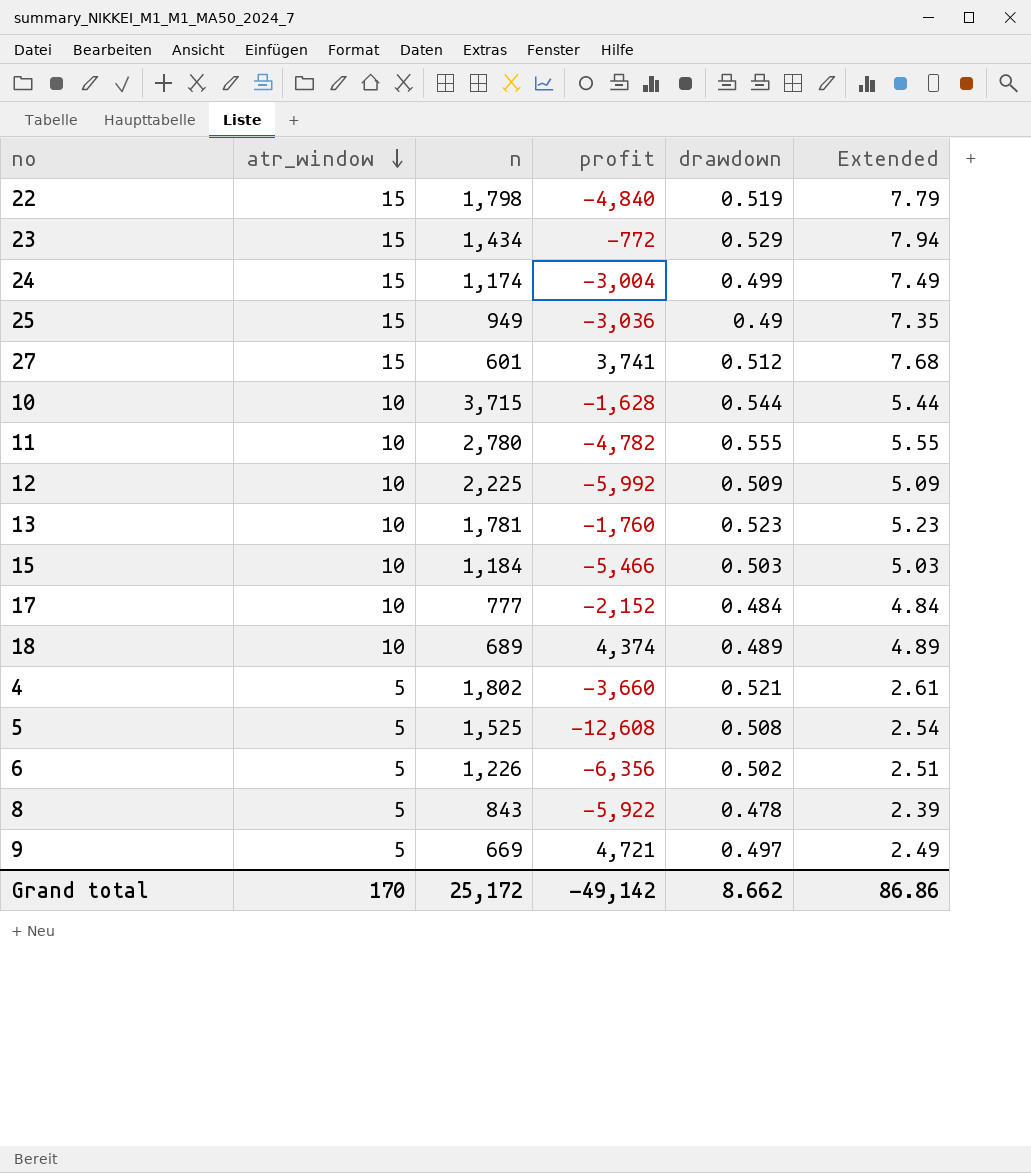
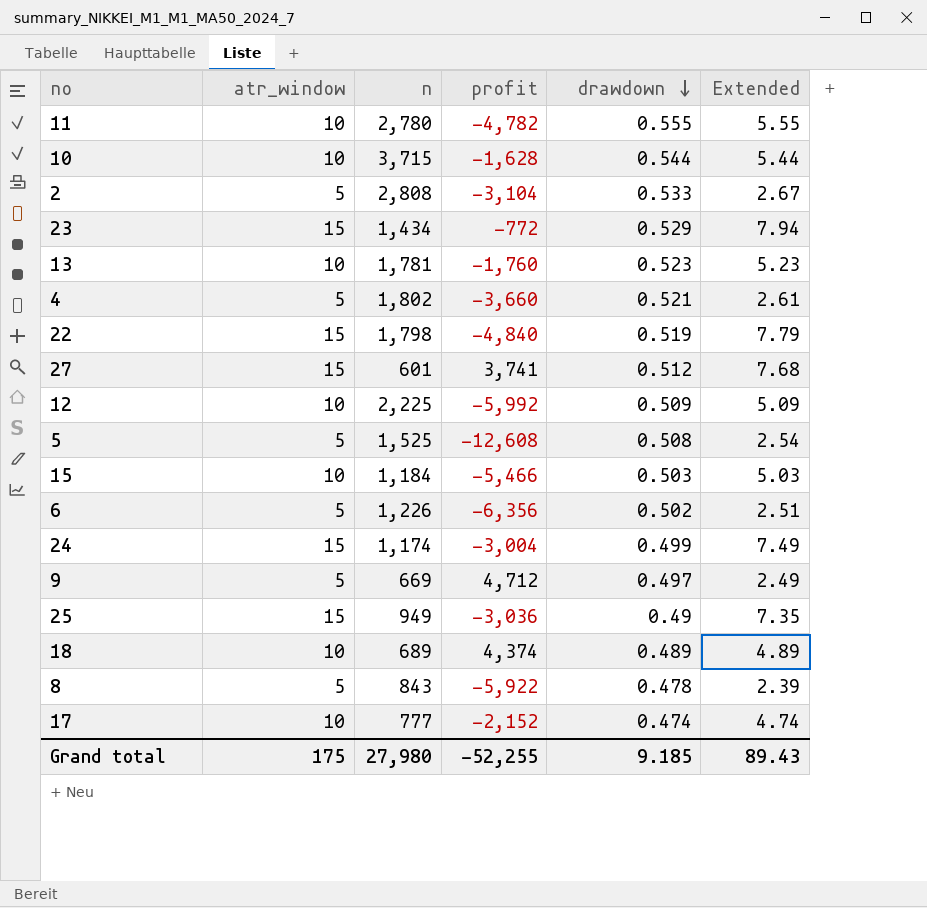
row order: atr_window descending -> drawdown descending
row 2: none -> 5 | 2,808 | -3,104 | 0.533 | 2.67
9 | profit: 4,721 -> 4,712
17 | drawdown: 0.484 -> 0.474
17 | Extended: 4.84 -> 4.74
Grand total | atr_window: 170 -> 175
Grand total | n: 25,172 -> 27,980
Grand total | profit: -49,142 -> -52,255
Grand total | drawdown: 8.662 -> 9.185
Grand total | Extended: 86.86 -> 89.43

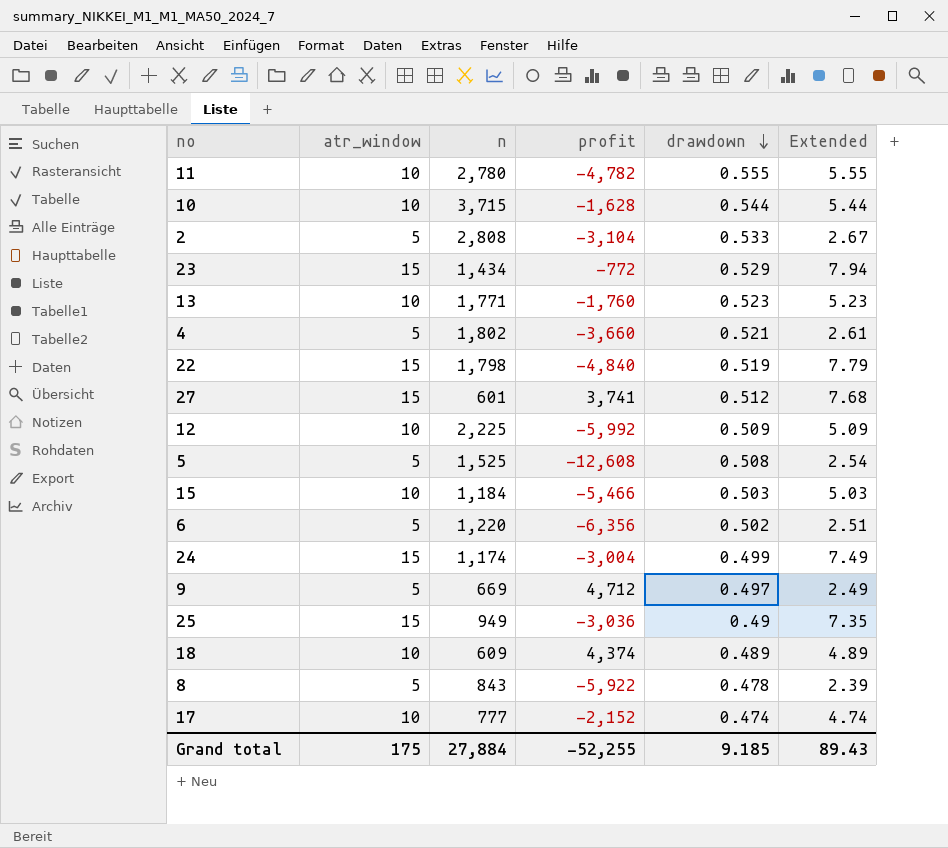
13 | n: 1,781 -> 1,771
6 | n: 1,226 -> 1,220
18 | n: 689 -> 609
Grand total | n: 27,980 -> 27,884

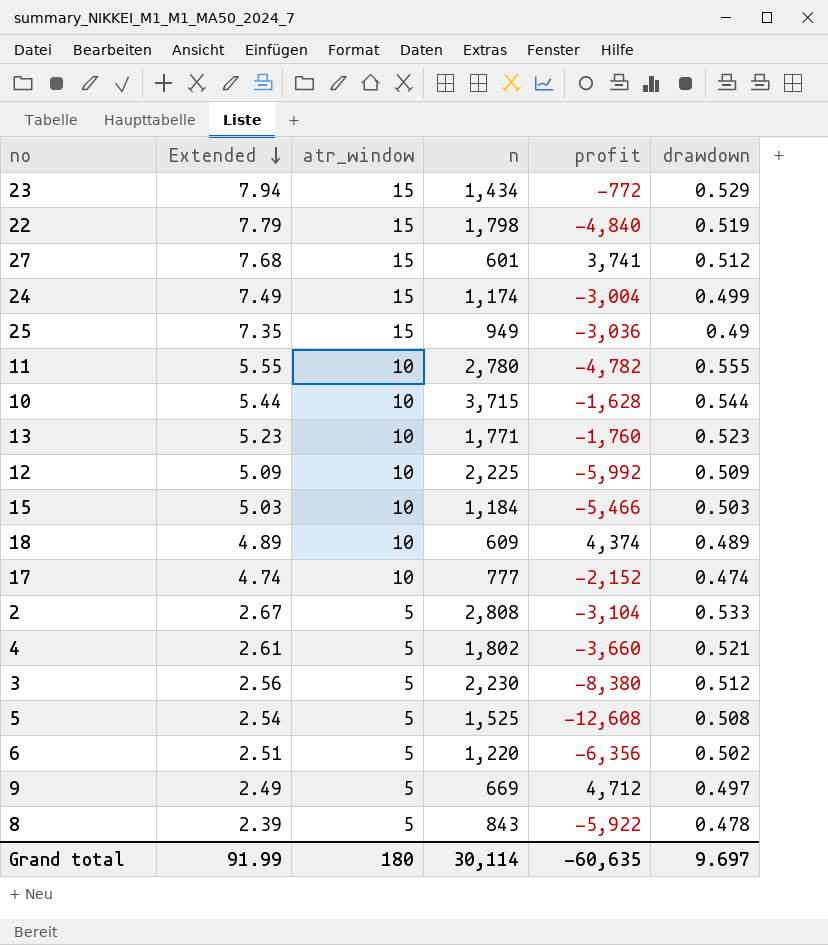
row order: drawdown descending -> Extended descending
column Extended | position: 6 -> 2
row 3: none -> 2.56 | 5 | 2,230 | -8,380 | 0.512
Grand total | Extended: 89.43 -> 91.99
Grand total | atr_window: 175 -> 180
Grand total | n: 27,884 -> 30,114
Grand total | profit: -52,255 -> -60,635
Grand total | drawdown: 9.185 -> 9.697

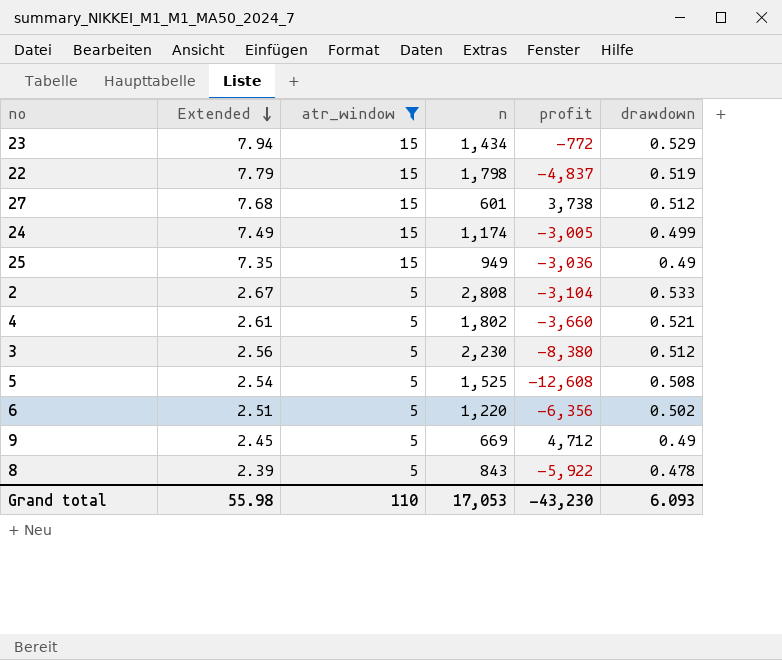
filter: none -> atr_window != 10
22 | profit: -4,840 -> -4,837
27 | profit: 3,741 -> 3,738
24 | profit: -3,004 -> -3,005
9 | Extended: 2.49 -> 2.45
9 | drawdown: 0.497 -> 0.49
Grand total | Extended: 91.99 -> 55.98
Grand total | atr_window: 180 -> 110
Grand total | n: 30,114 -> 17,053
Grand total | profit: -60,635 -> -43,230
Grand total | drawdown: 9.697 -> 6.093

